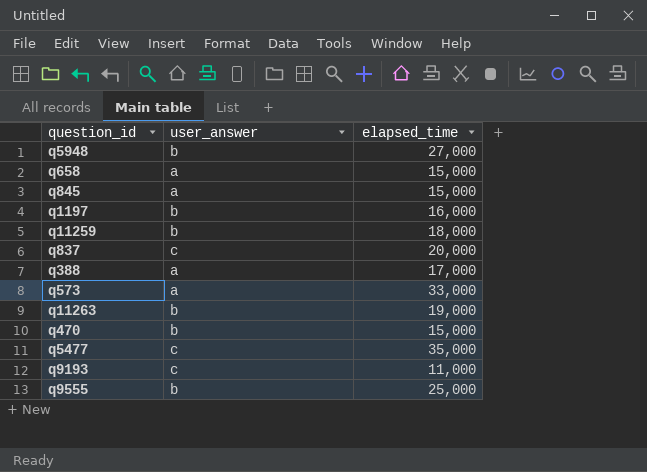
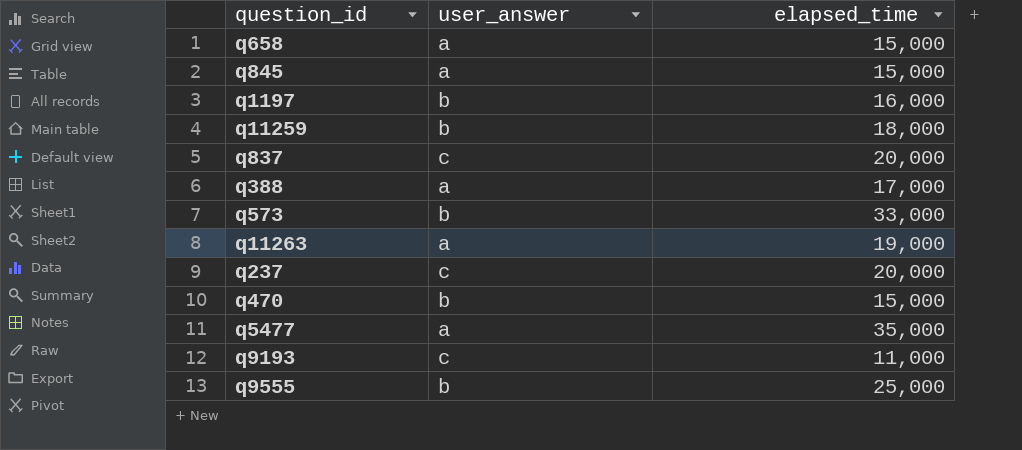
row q5948: b | 27,000 -> none
q573 | user_answer: a -> b
q11263 | user_answer: b -> a
row q237: none -> c | 20,000
q5477 | user_answer: c -> a

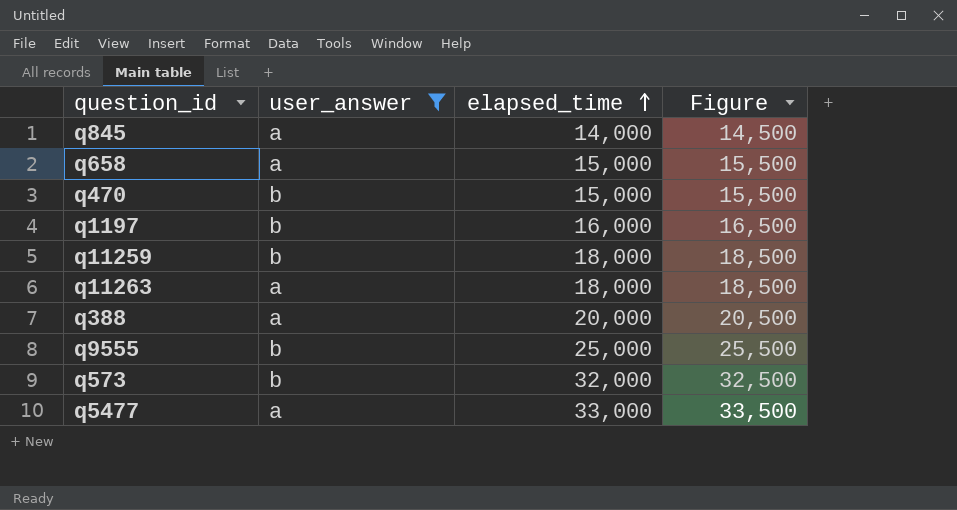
filter: none -> user_answer != c
row order: none -> elapsed_time ascending
column Figure | formula: none -> [elapsed_time] + 500
q845 | elapsed_time: 15,000 -> 14,000
q11263 | elapsed_time: 19,000 -> 18,000
q388 | elapsed_time: 17,000 -> 20,000
q573 | elapsed_time: 33,000 -> 32,000
q5477 | elapsed_time: 35,000 -> 33,000

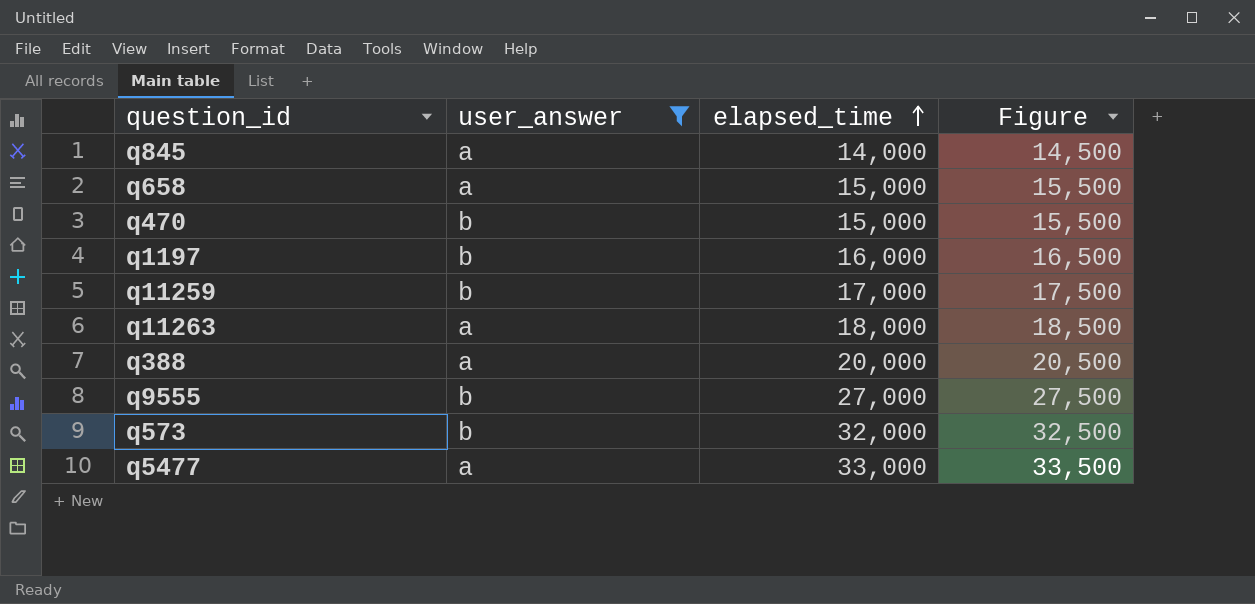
q11259 | elapsed_time: 18,000 -> 17,000
q11259 | Figure: 18,500 -> 17,500
q9555 | elapsed_time: 25,000 -> 27,000
q9555 | Figure: 25,500 -> 27,500

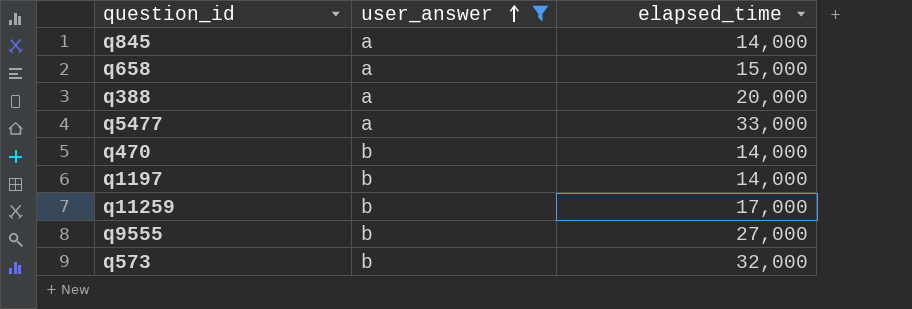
row order: elapsed_time ascending -> user_answer ascending
column Figure | formula: [elapsed_time] + 500 -> none
row q11263: a | 18,000 | 18,500 -> none
q470 | elapsed_time: 15,000 -> 14,000
q1197 | elapsed_time: 16,000 -> 14,000

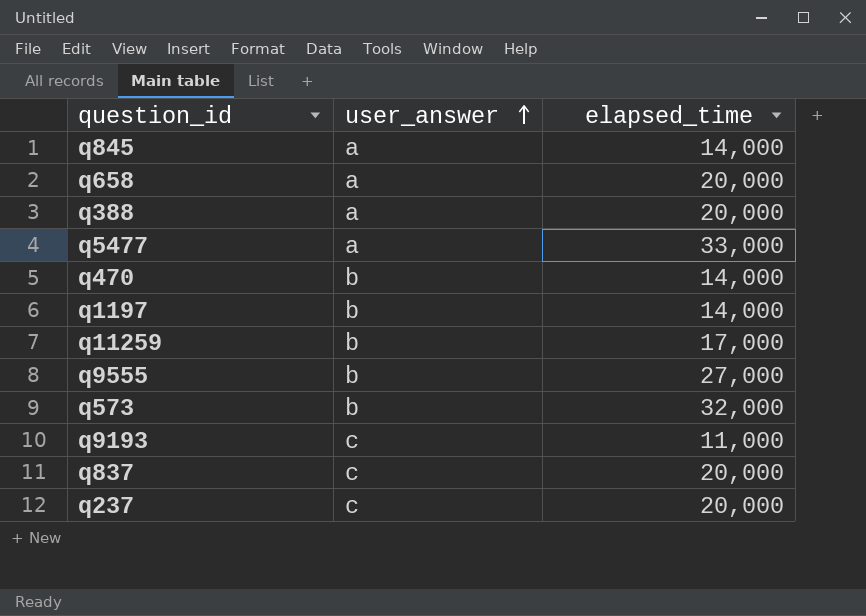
filter: user_answer != c -> none
q658 | elapsed_time: 15,000 -> 20,000

